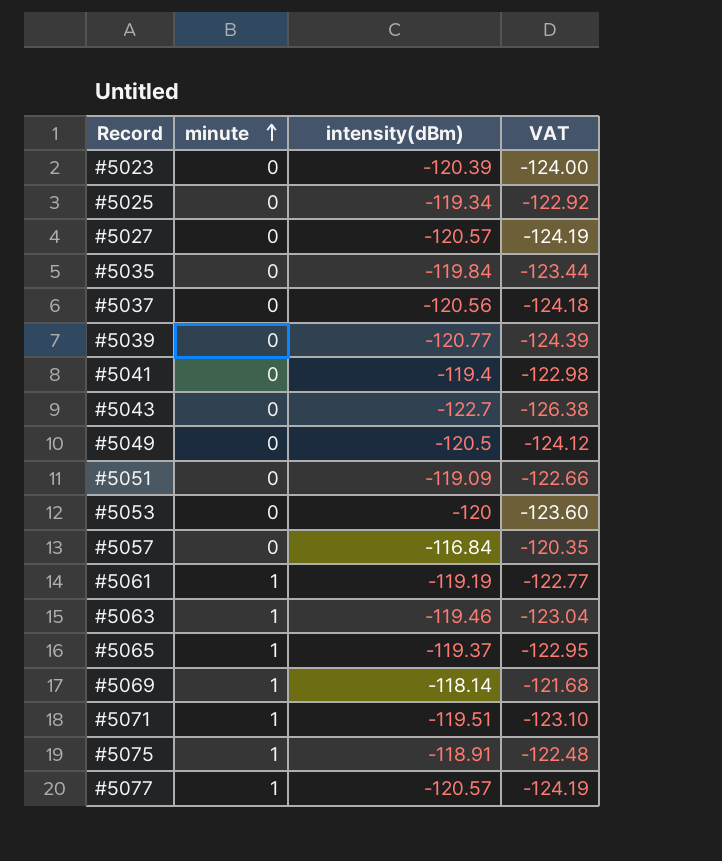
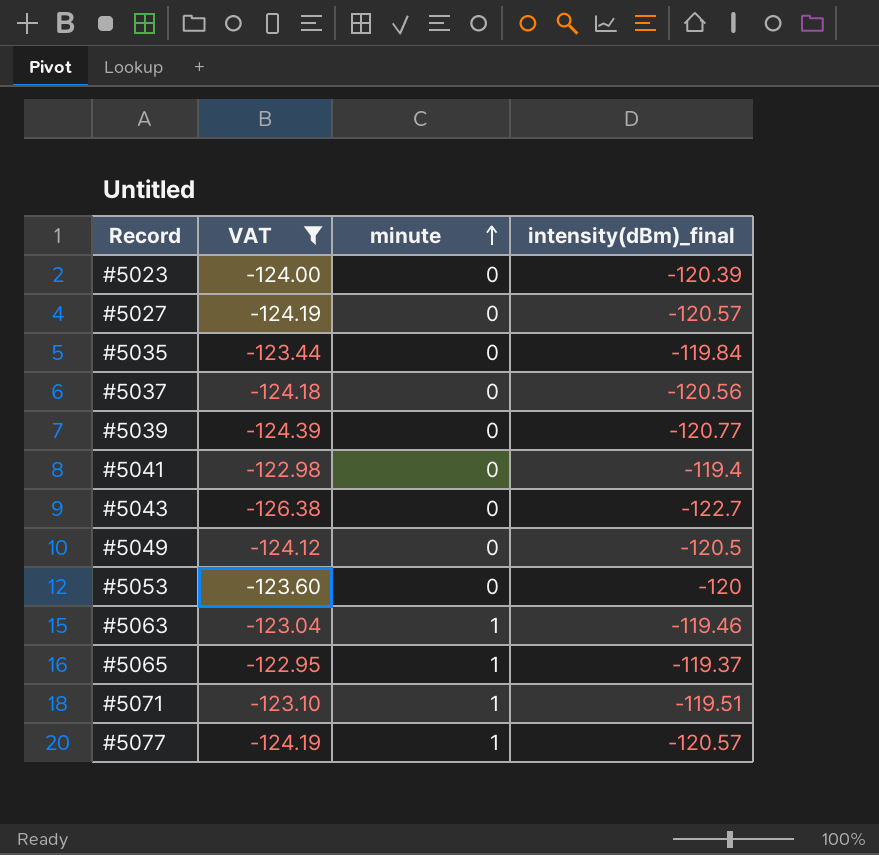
filter: none -> VAT <= -122.95
column VAT | position: 4 -> 2
column name: intensity(dBm) -> intensity(dBm)_final

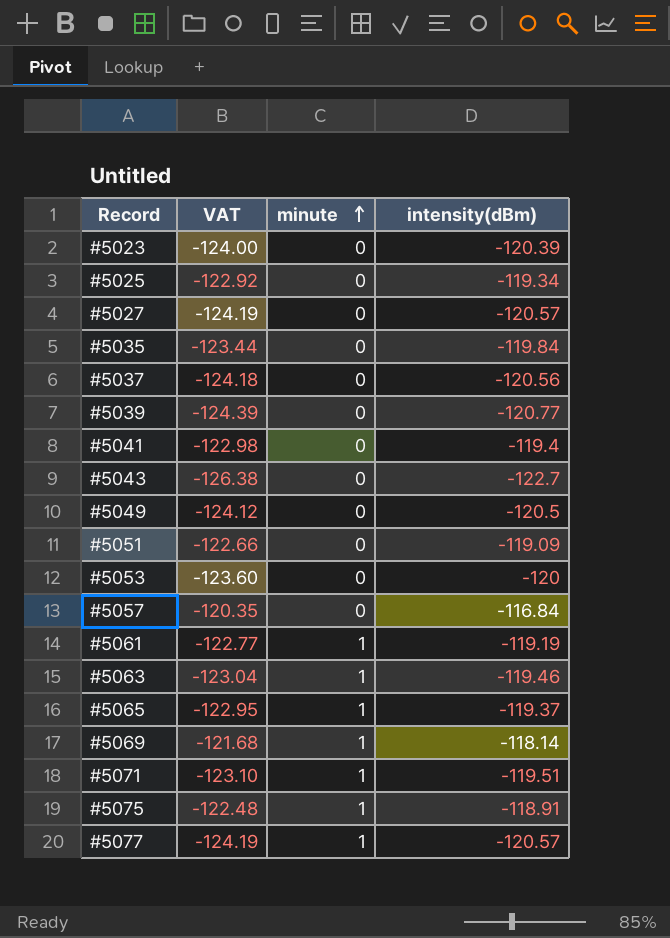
filter: VAT <= -122.95 -> none
column name: intensity(dBm)_final -> intensity(dBm)

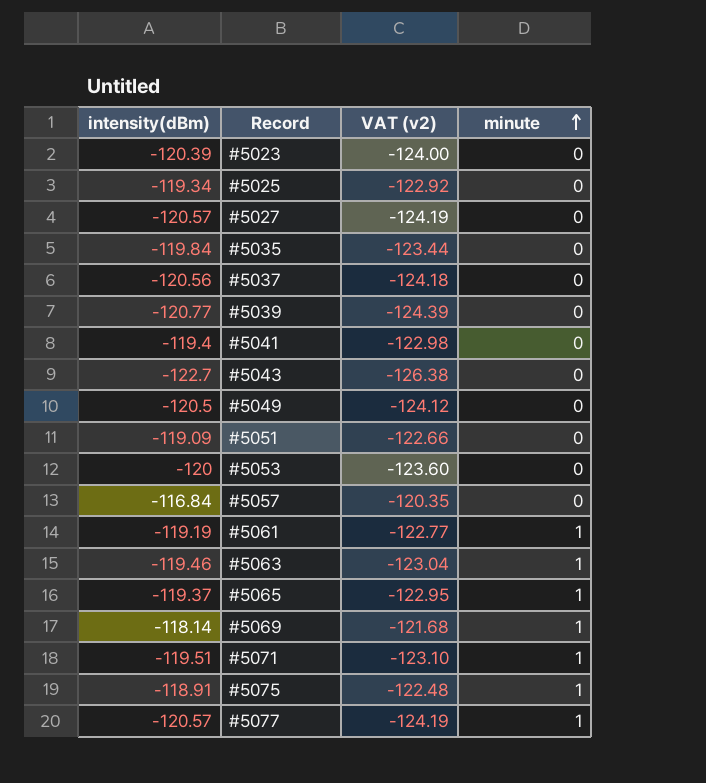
column intensity(dBm) | position: 4 -> 1
column name: VAT -> VAT (v2)

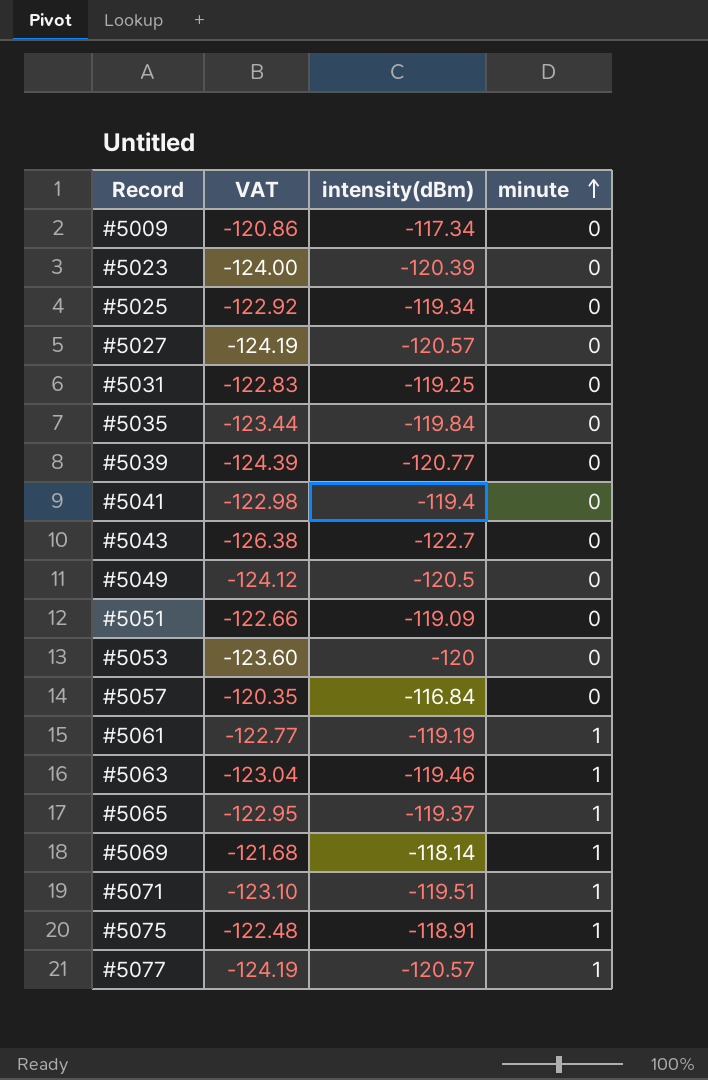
column name: VAT (v2) -> VAT
column intensity(dBm) | position: 1 -> 3
row #5037: -120.56 | -124.18 | 0 -> none
row #5009: none -> -120.86 | -117.34 | 0
row #5031: none -> -122.83 | -119.25 | 0

